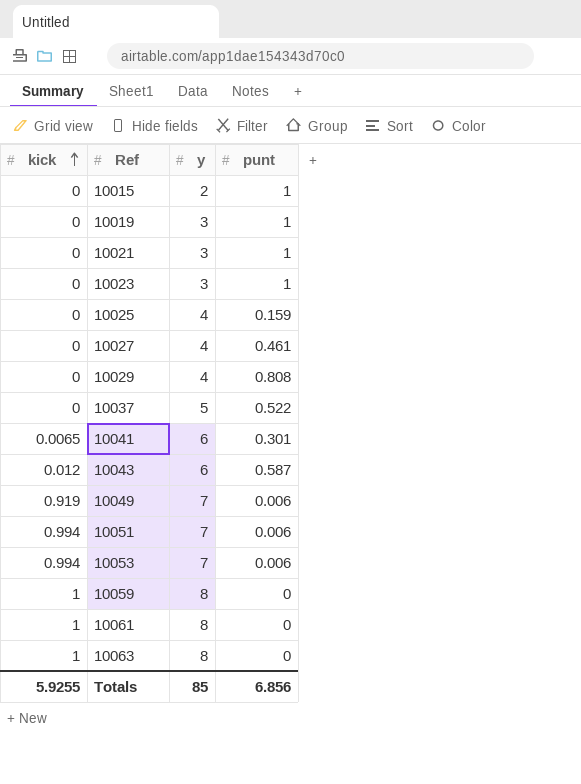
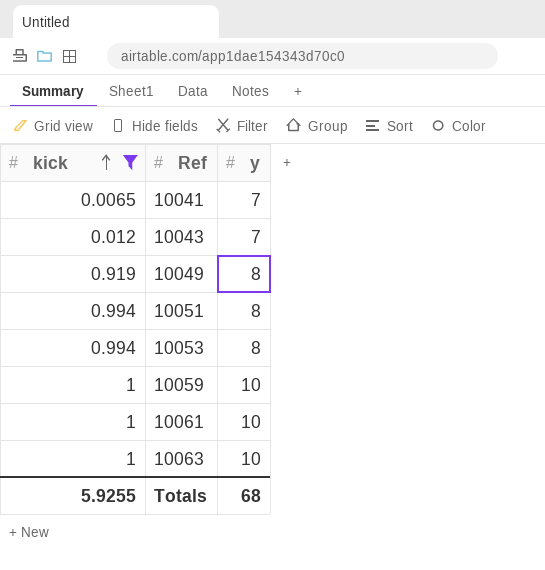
filter: none -> kick != 0
column punt | position: 4 -> none
10041 | y: 6 -> 7
10043 | y: 6 -> 7
10049 | y: 7 -> 8
10051 | y: 7 -> 8
10053 | y: 7 -> 8
10059 | y: 8 -> 10
10061 | y: 8 -> 10
10063 | y: 8 -> 10
Totals | y: 85 -> 68

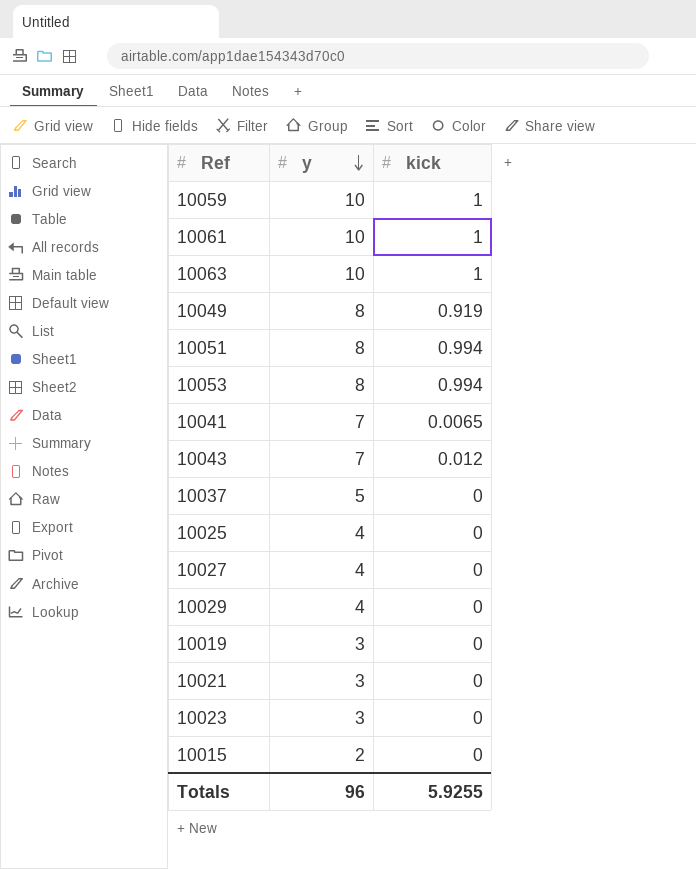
filter: kick != 0 -> none
row order: kick ascending -> y descending
column kick | position: 1 -> 3
Totals | y: 68 -> 96

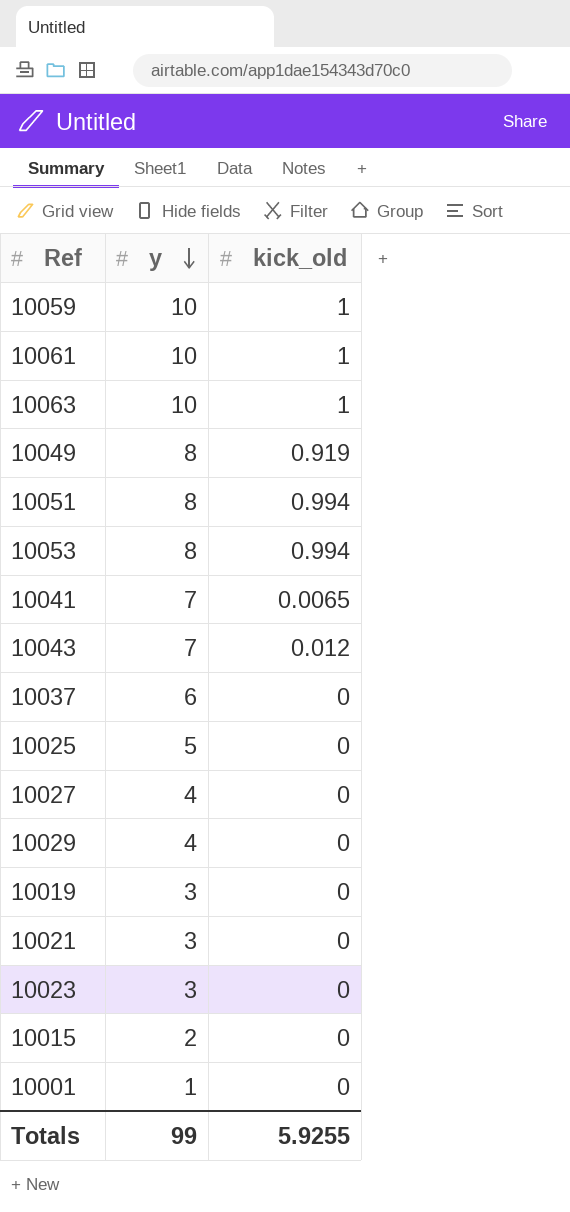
column name: kick -> kick_old
10037 | y: 5 -> 6
10025 | y: 4 -> 5
row 10001: none -> 1 | 0
Totals | y: 96 -> 99

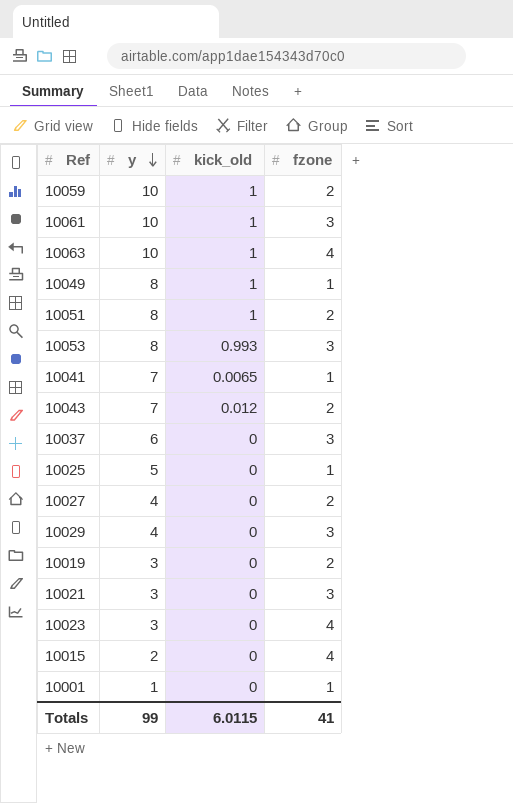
column fzone | position: none -> 4
10049 | kick_old: 0.919 -> 1
10051 | kick_old: 0.994 -> 1
10053 | kick_old: 0.994 -> 0.993
Totals | kick_old: 5.9255 -> 6.0115

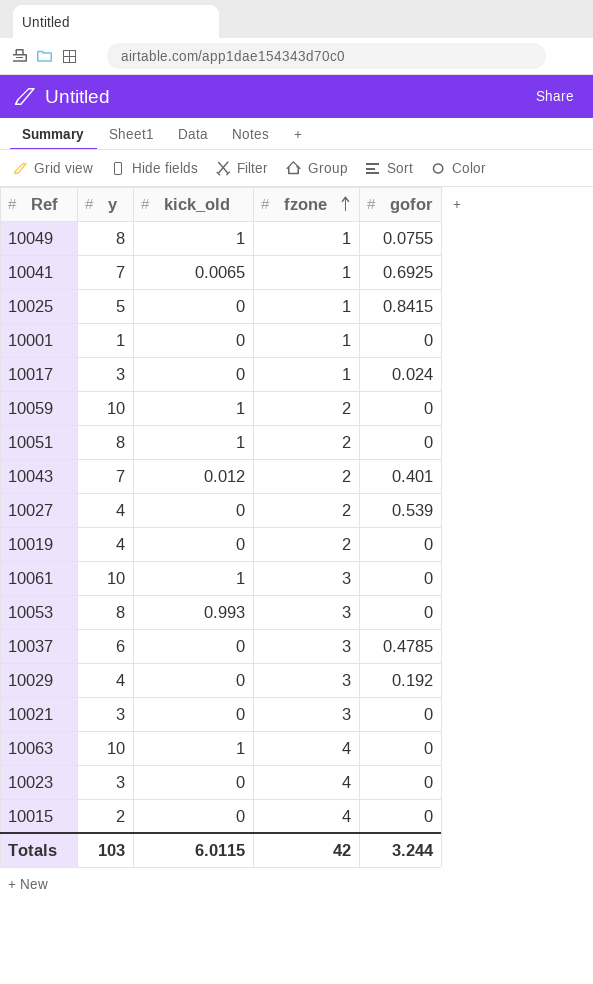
row order: y descending -> fzone ascending
column gofor | position: none -> 5
row 10017: none -> 3 | 0 | 1 | 0.024
10019 | y: 3 -> 4
Totals | y: 99 -> 103
Totals | fzone: 41 -> 42

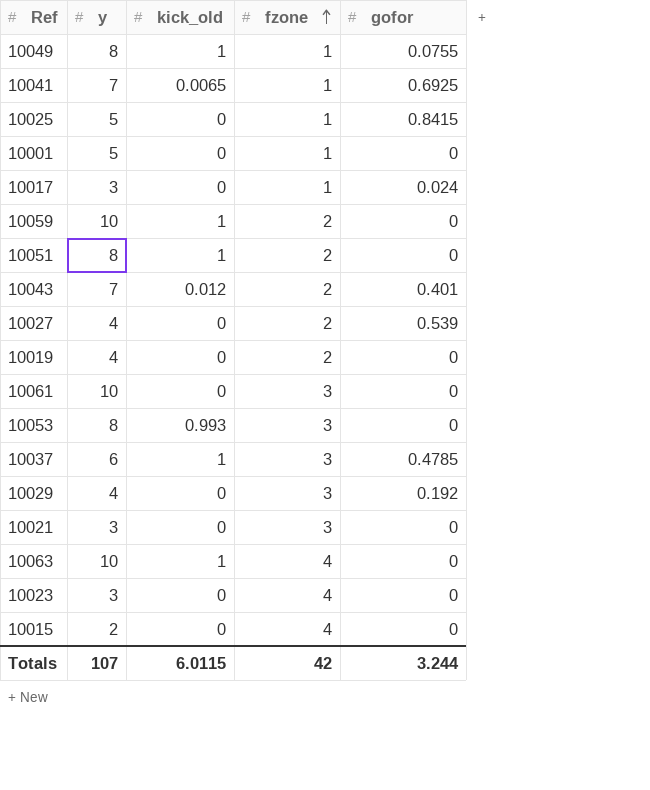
10001 | y: 1 -> 5
10061 | kick_old: 1 -> 0
10037 | kick_old: 0 -> 1
Totals | y: 103 -> 107

